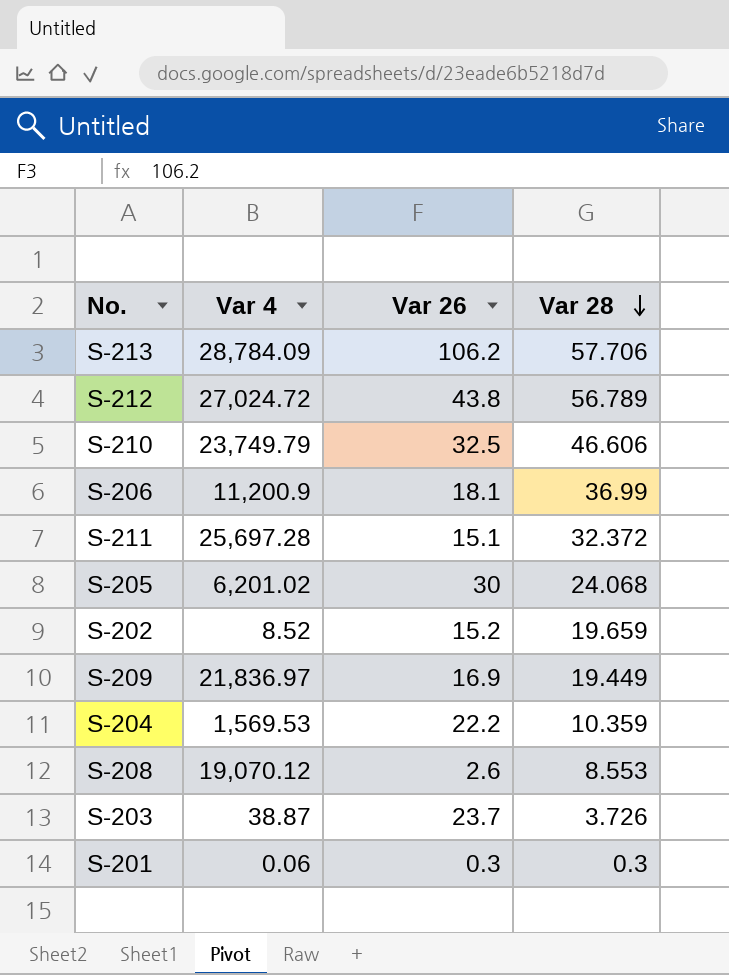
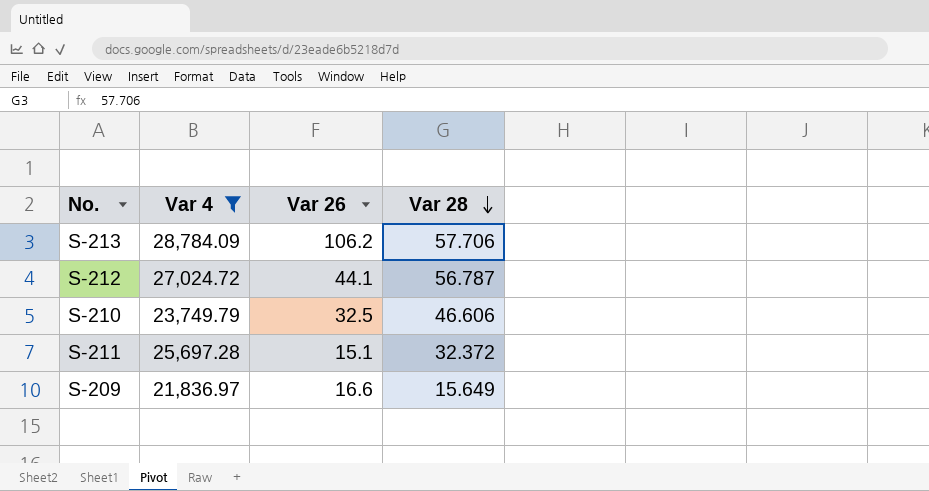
filter: none -> Var 4 >= 21,836.97
S-212 | Var 26: 43.8 -> 44.1
S-212 | Var 28: 56.789 -> 56.787
S-209 | Var 26: 16.9 -> 16.6
S-209 | Var 28: 19.449 -> 15.649

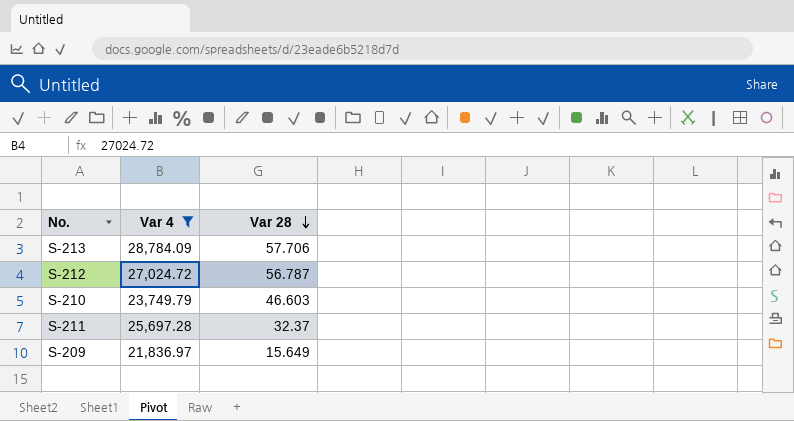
column Var 26 | position: 3 -> none
S-210 | Var 28: 46.606 -> 46.603
S-211 | Var 28: 32.372 -> 32.37

